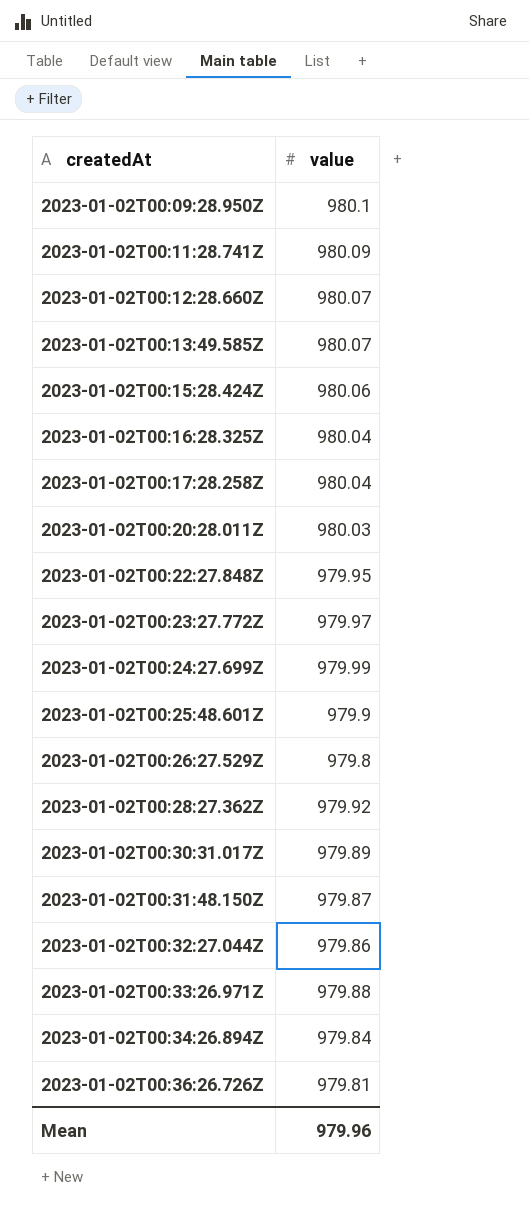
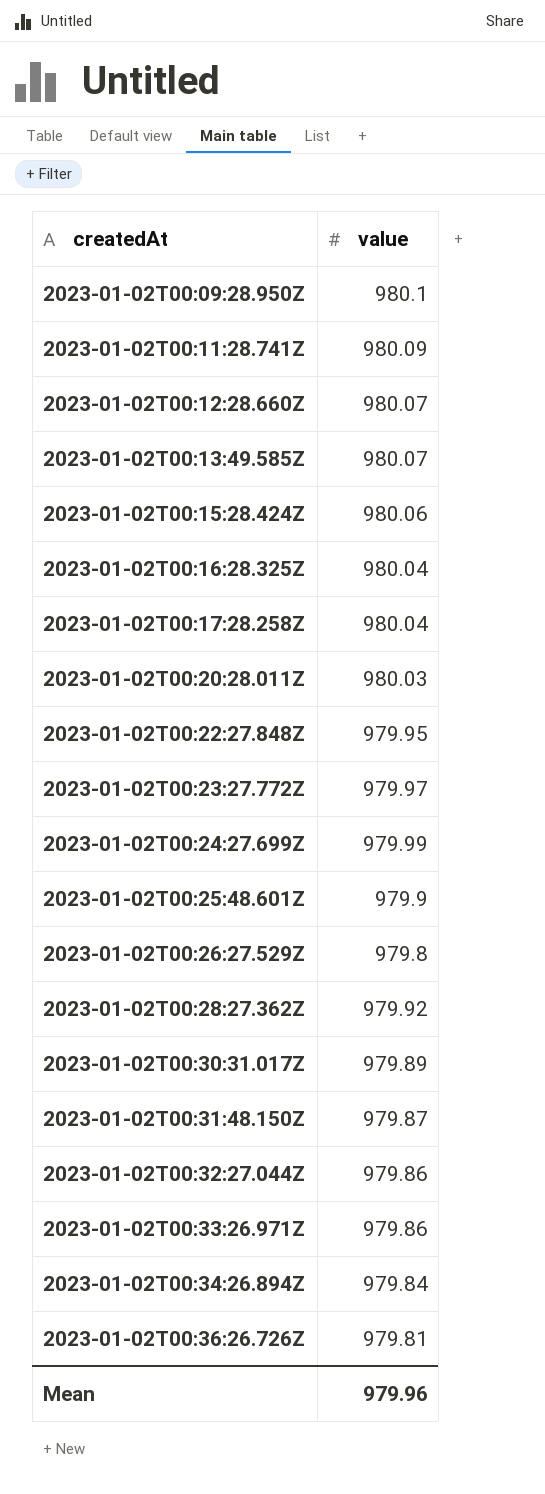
2023-01-02T00:33:26.971Z | value: 979.88 -> 979.86

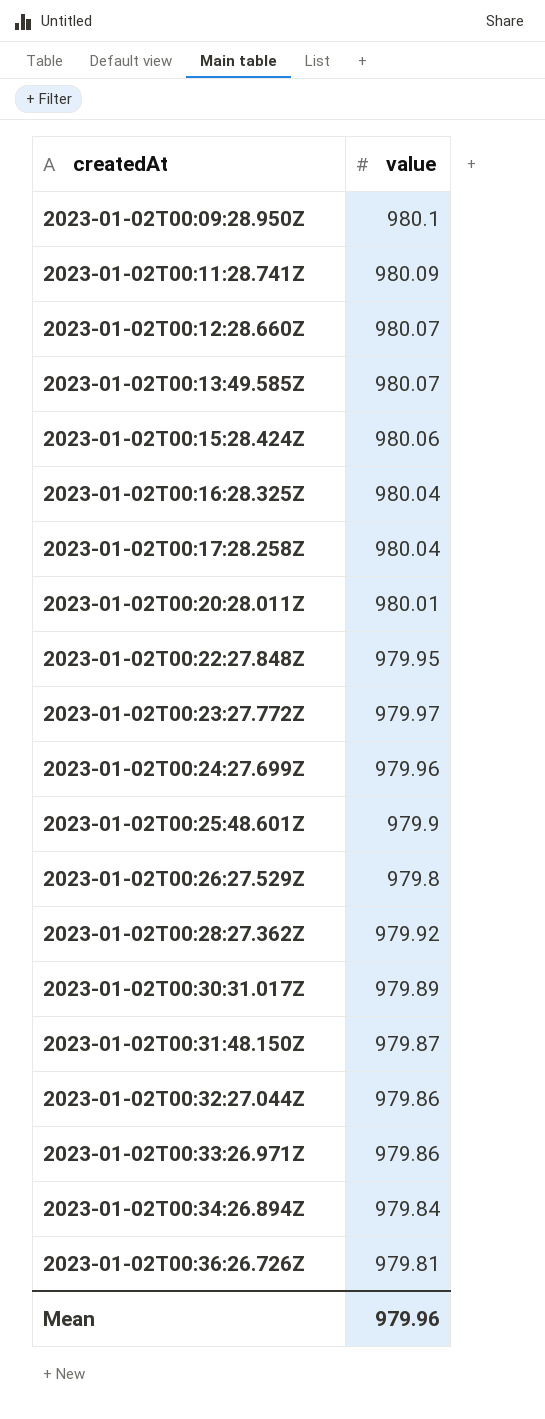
2023-01-02T00:20:28.011Z | value: 980.03 -> 980.01
2023-01-02T00:24:27.699Z | value: 979.99 -> 979.96

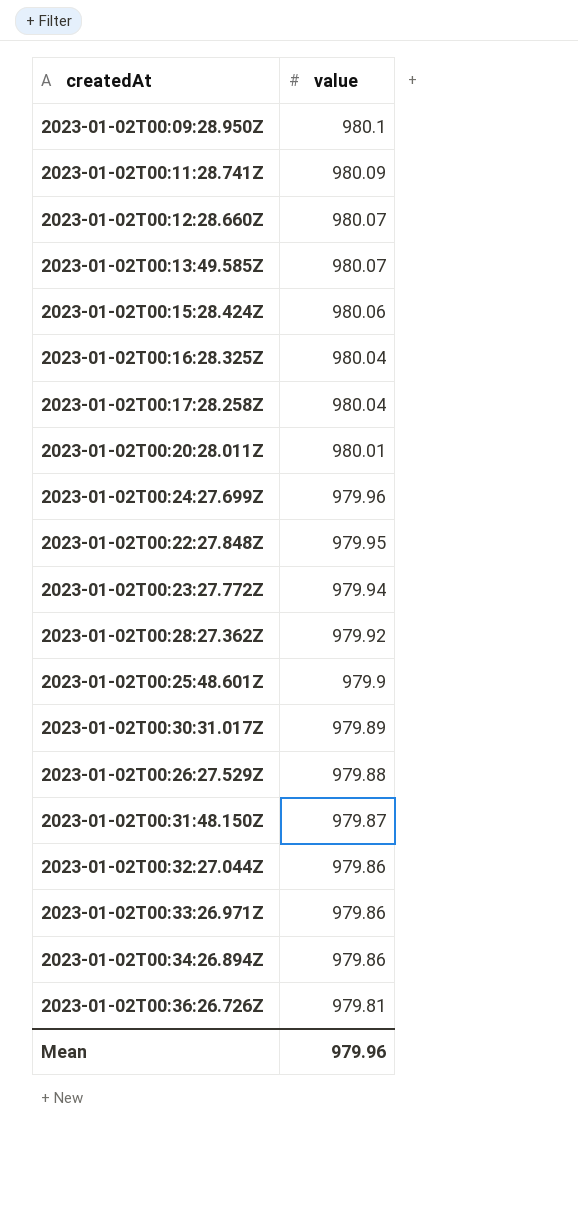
row order: createdAt ascending -> value descending
2023-01-02T00:23:27.772Z | value: 979.97 -> 979.94
2023-01-02T00:26:27.529Z | value: 979.8 -> 979.88
2023-01-02T00:34:26.894Z | value: 979.84 -> 979.86

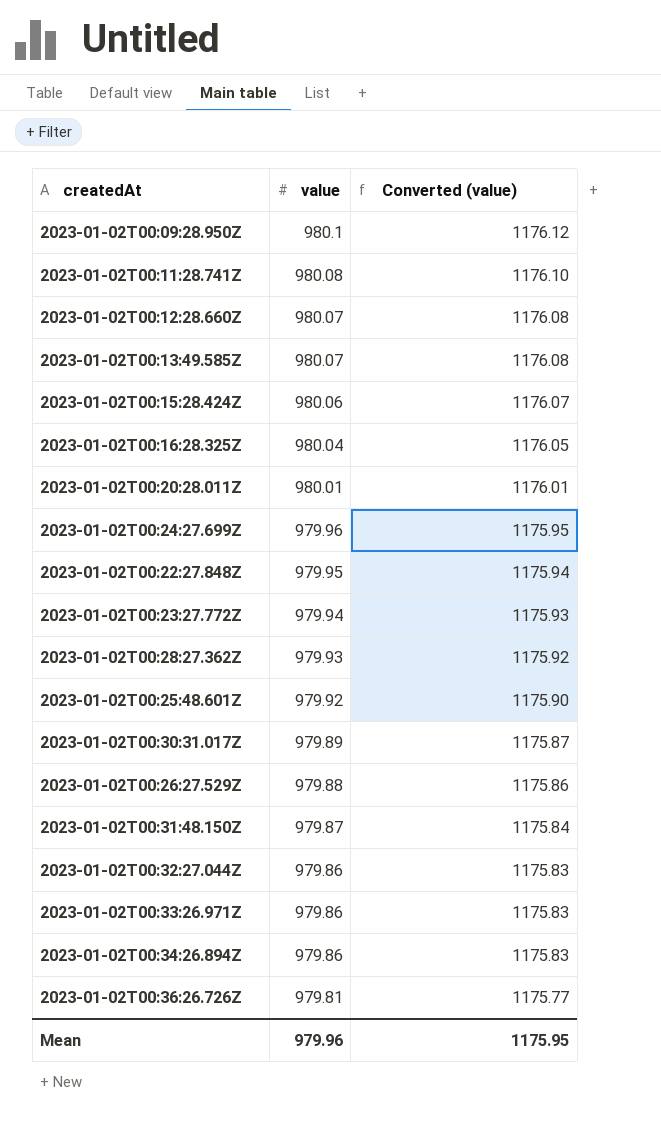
column Converted (value) | formula: none -> [value] * 1.2
row 2023-01-02T00:17:28.258Z: 980.04 -> none
2023-01-02T00:11:28.741Z | value: 980.09 -> 980.08
2023-01-02T00:28:27.362Z | value: 979.92 -> 979.93
2023-01-02T00:25:48.601Z | value: 979.9 -> 979.92

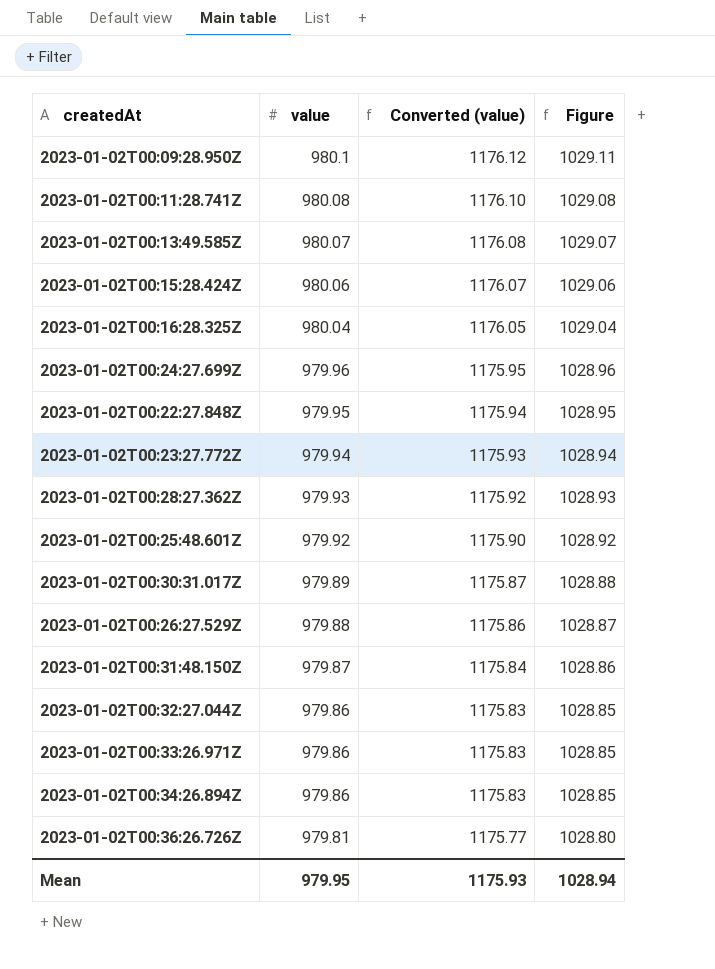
column Figure | formula: none -> [value] * 1.05
row 2023-01-02T00:12:28.660Z: 980.07 | 1176.08 -> none
row 2023-01-02T00:20:28.011Z: 980.01 | 1176.01 -> none
Mean | value: 979.96 -> 979.95
Mean | Converted (value): 1175.95 -> 1175.93

